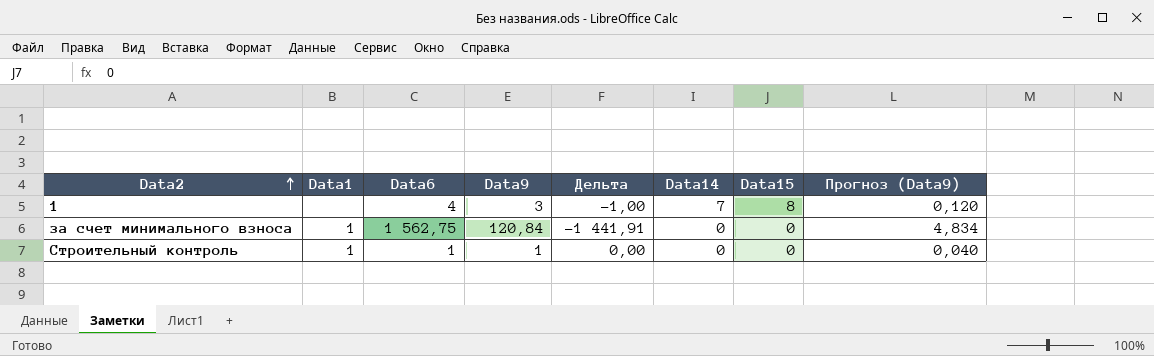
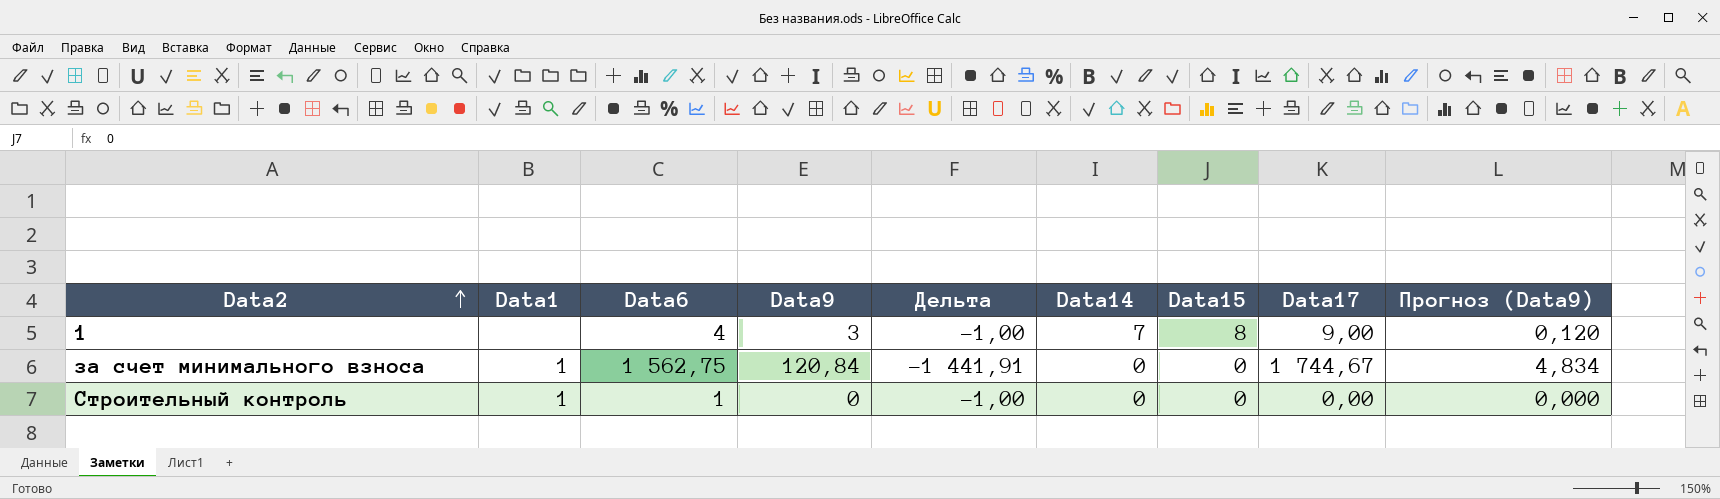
column Data17 | position: none -> 8
Строительный контроль | Data9: 1 -> 0
Строительный контроль | Дельта: 0,00 -> -1,00
Строительный контроль | Прогноз (Data9): 0,040 -> 0,000

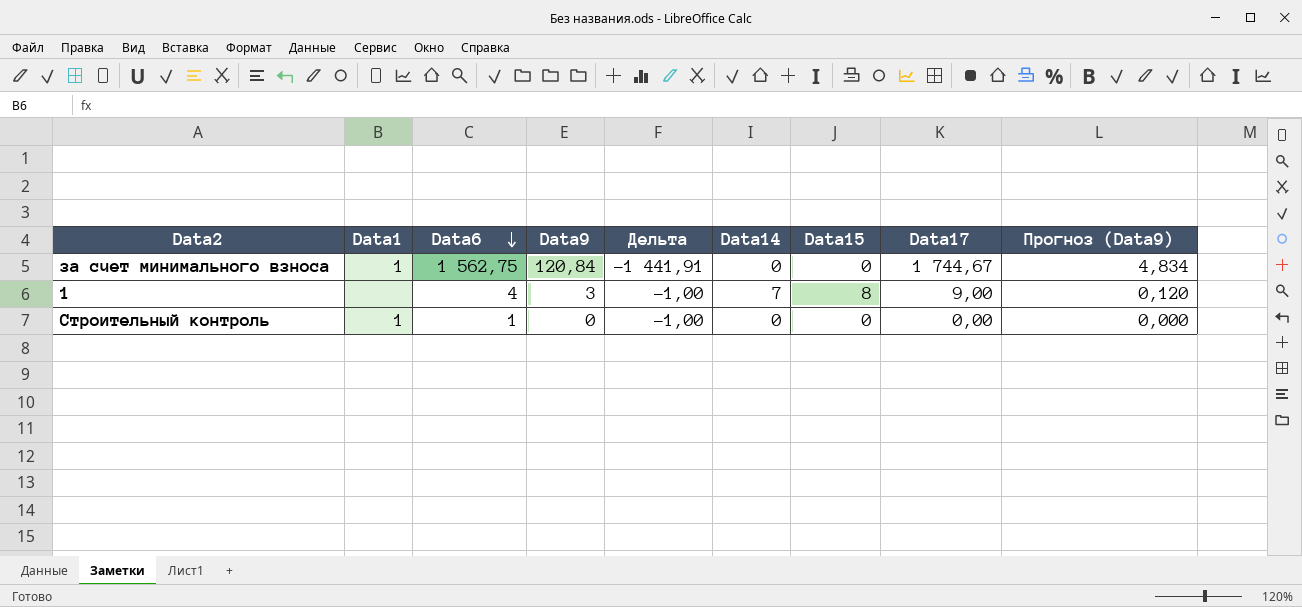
row order: Data2 ascending -> Data6 descending

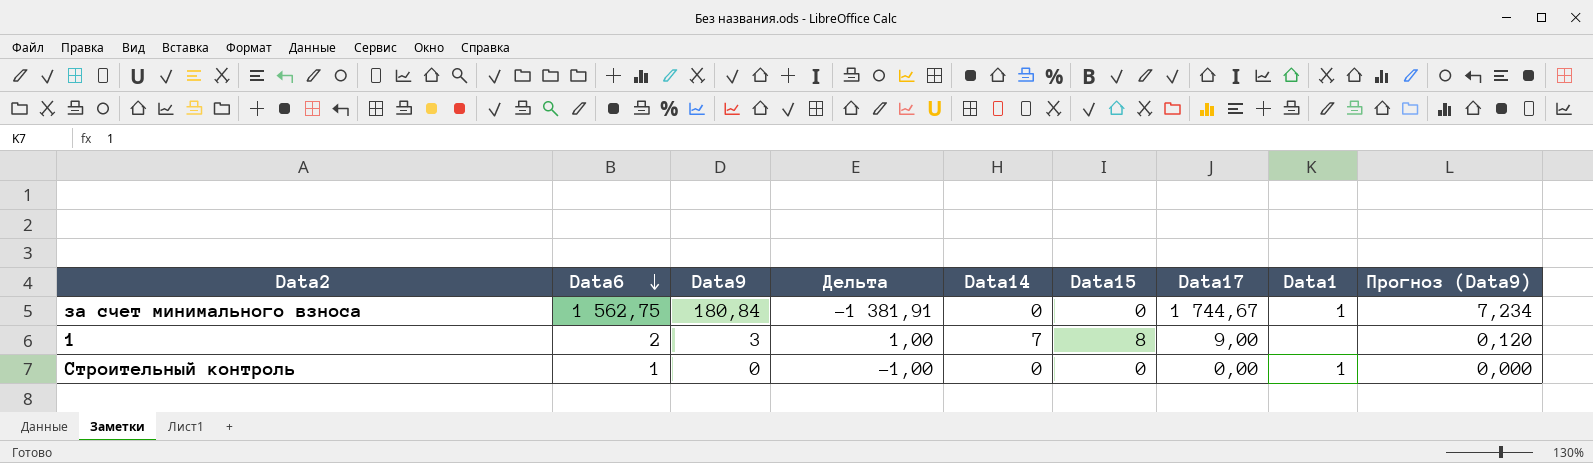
column Data1 | position: 2 -> 8
за счет минимального взноса | Data9: 120,84 -> 180,84
за счет минимального взноса | Дельта: -1 441,91 -> -1 381,91
за счет минимального взноса | Прогноз (Data9): 4,834 -> 7,234
1 | Data6: 4 -> 2
1 | Дельта: -1,00 -> 1,00

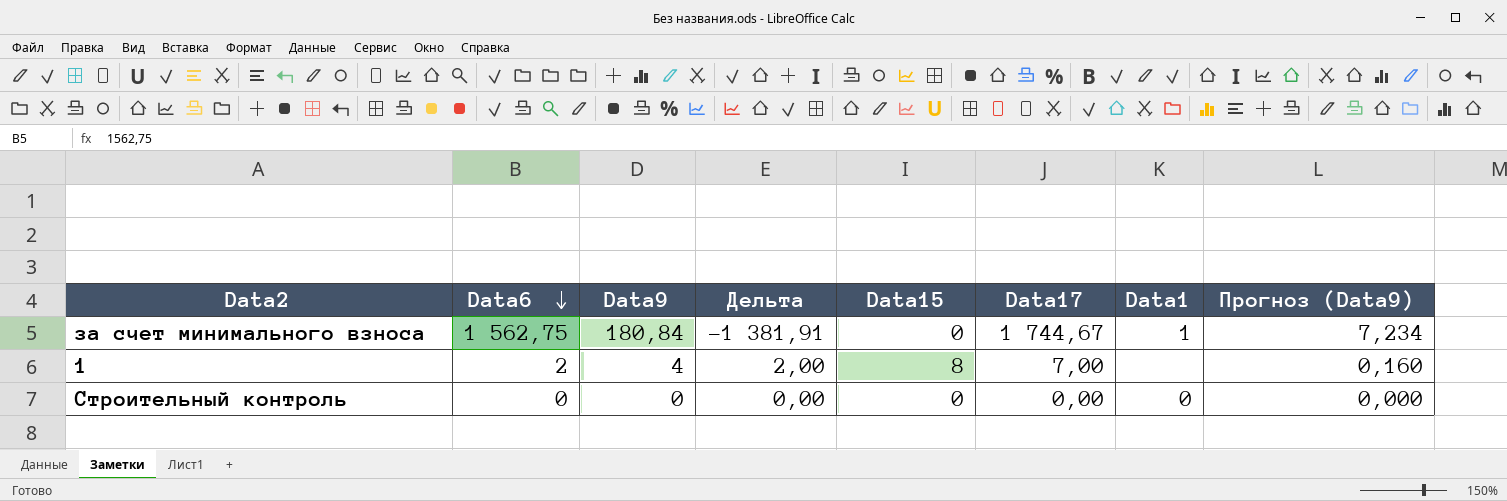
column Data14 | position: 5 -> none
1 | Data9: 3 -> 4
1 | Дельта: 1,00 -> 2,00
1 | Data17: 9,00 -> 7,00
1 | Прогноз (Data9): 0,120 -> 0,160
Строительный контроль | Data6: 1 -> 0
Строительный контроль | Дельта: -1,00 -> 0,00
Строительный контроль | Data1: 1 -> 0

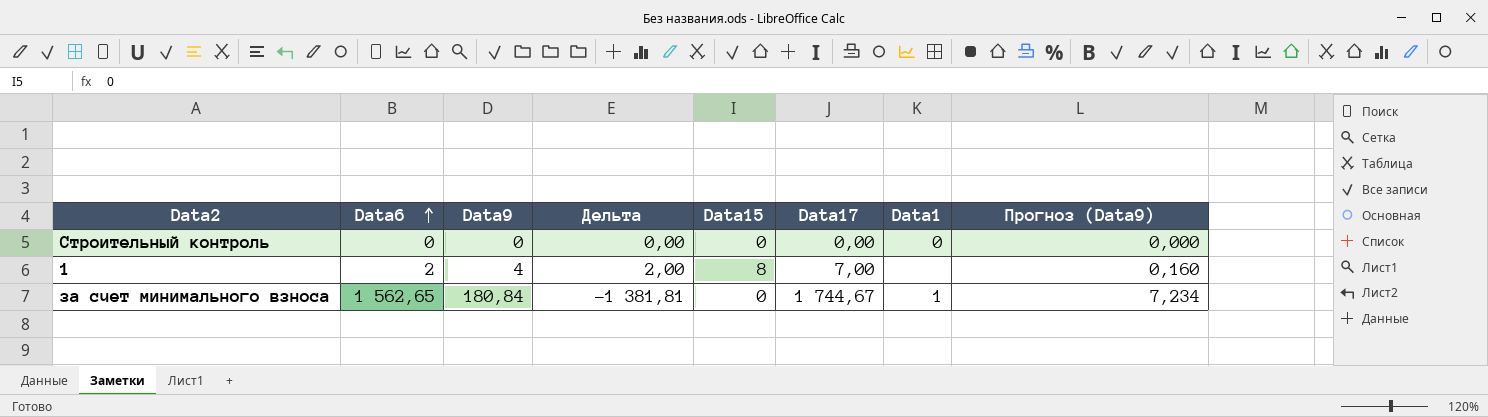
row order: Data6 descending -> Data6 ascending
за счет минимального взноса | Data6: 1 562,75 -> 1 562,65
за счет минимального взноса | Дельта: -1 381,91 -> -1 381,81

